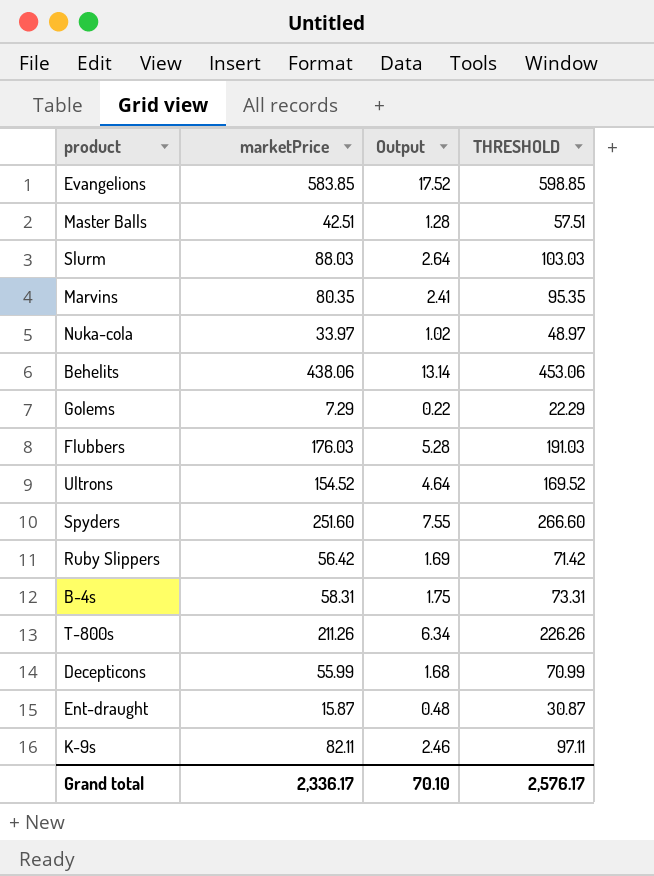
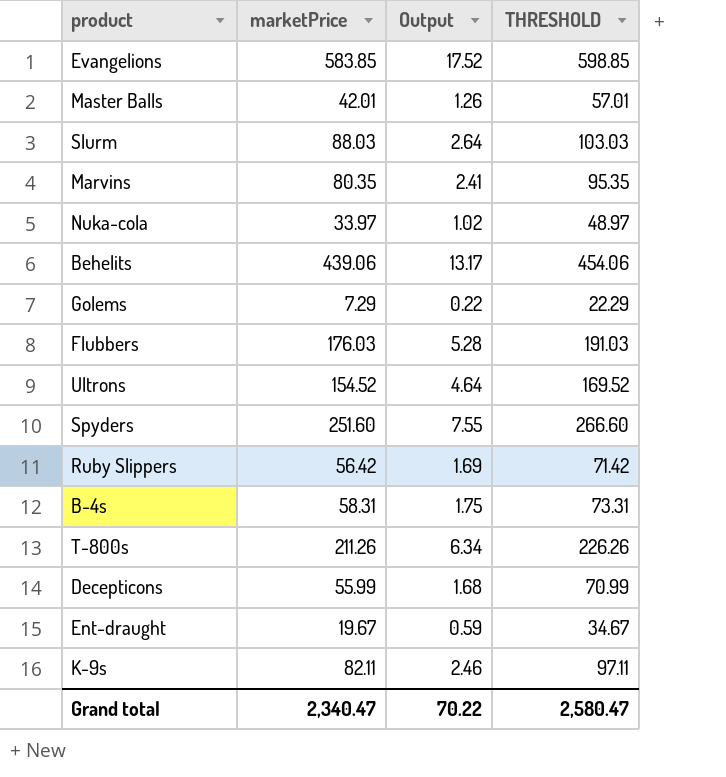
Master Balls | marketPrice: 42.51 -> 42.01
Master Balls | Output: 1.28 -> 1.26
Master Balls | THRESHOLD: 57.51 -> 57.01
Behelits | marketPrice: 438.06 -> 439.06
Behelits | Output: 13.14 -> 13.17
Behelits | THRESHOLD: 453.06 -> 454.06
Ent-draught | marketPrice: 15.87 -> 19.67
Ent-draught | Output: 0.48 -> 0.59
Ent-draught | THRESHOLD: 30.87 -> 34.67
Grand total | marketPrice: 2,336.17 -> 2,340.47
Grand total | Output: 70.10 -> 70.22
Grand total | THRESHOLD: 2,576.17 -> 2,580.47

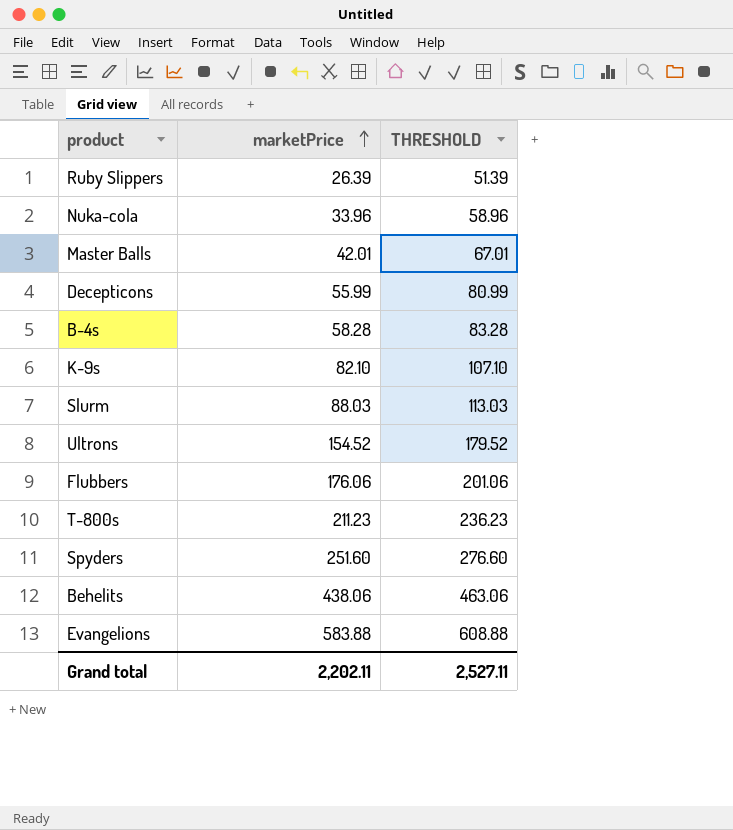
row order: none -> marketPrice ascending
column Output | formula: [marketPrice] * 0.03 -> none
column THRESHOLD | formula: [marketPrice] + 15 -> [marketPrice] + 25
row Marvins: 80.35 | 2.41 | 95.35 -> none
row Golems: 7.29 | 0.22 | 22.29 -> none
row Ent-draught: 19.67 | 0.59 | 34.67 -> none
Ruby Slippers | marketPrice: 56.42 -> 26.39
Nuka-cola | marketPrice: 33.97 -> 33.96
B-4s | marketPrice: 58.31 -> 58.28
K-9s | marketPrice: 82.11 -> 82.10
Flubbers | marketPrice: 176.03 -> 176.06
T-800s | marketPrice: 211.26 -> 211.23
Behelits | marketPrice: 439.06 -> 438.06
Evangelions | marketPrice: 583.85 -> 583.88
Grand total | marketPrice: 2,340.47 -> 2,202.11
Grand total | THRESHOLD: 2,580.47 -> 2,527.11

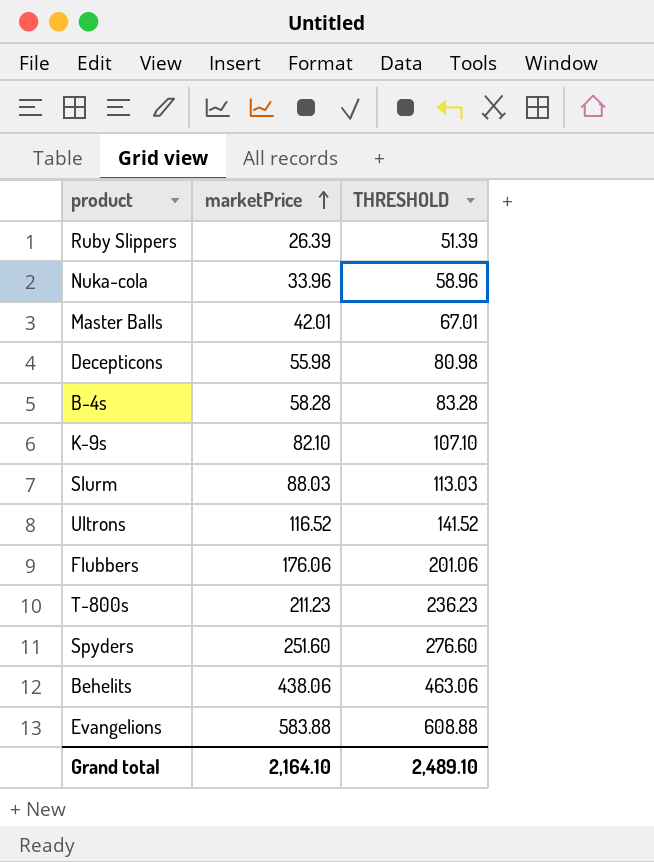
Decepticons | marketPrice: 55.99 -> 55.98
Decepticons | THRESHOLD: 80.99 -> 80.98
Ultrons | marketPrice: 154.52 -> 116.52
Ultrons | THRESHOLD: 179.52 -> 141.52
Grand total | marketPrice: 2,202.11 -> 2,164.10
Grand total | THRESHOLD: 2,527.11 -> 2,489.10

